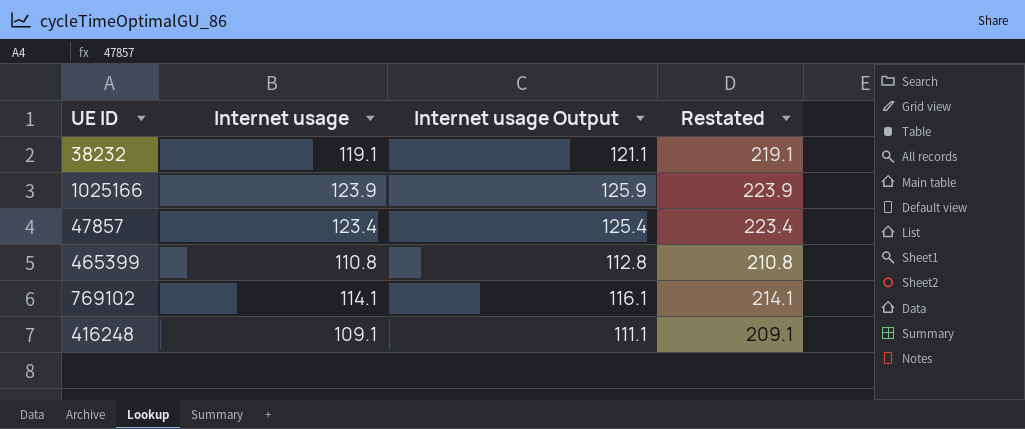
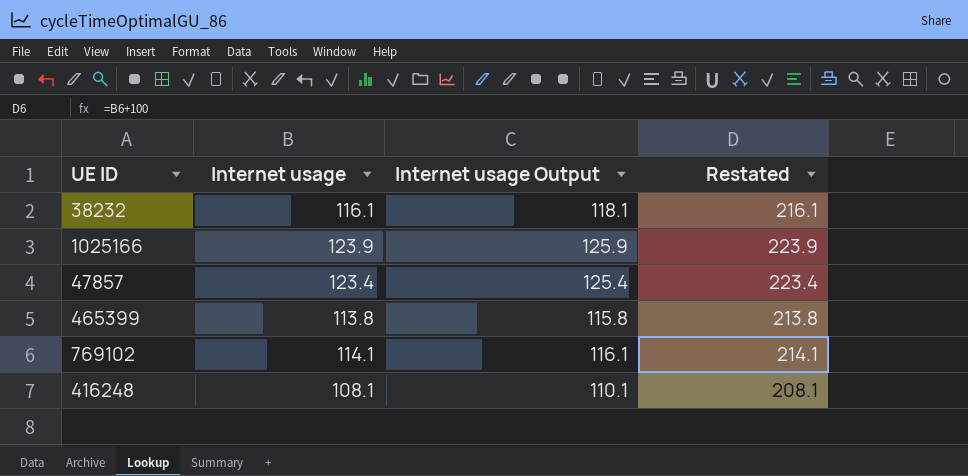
38232 | Internet usage: 119.1 -> 116.1
38232 | Internet usage Output: 121.1 -> 118.1
38232 | Restated: 219.1 -> 216.1
465399 | Internet usage: 110.8 -> 113.8
465399 | Internet usage Output: 112.8 -> 115.8
465399 | Restated: 210.8 -> 213.8
416248 | Internet usage: 109.1 -> 108.1
416248 | Internet usage Output: 111.1 -> 110.1
416248 | Restated: 209.1 -> 208.1

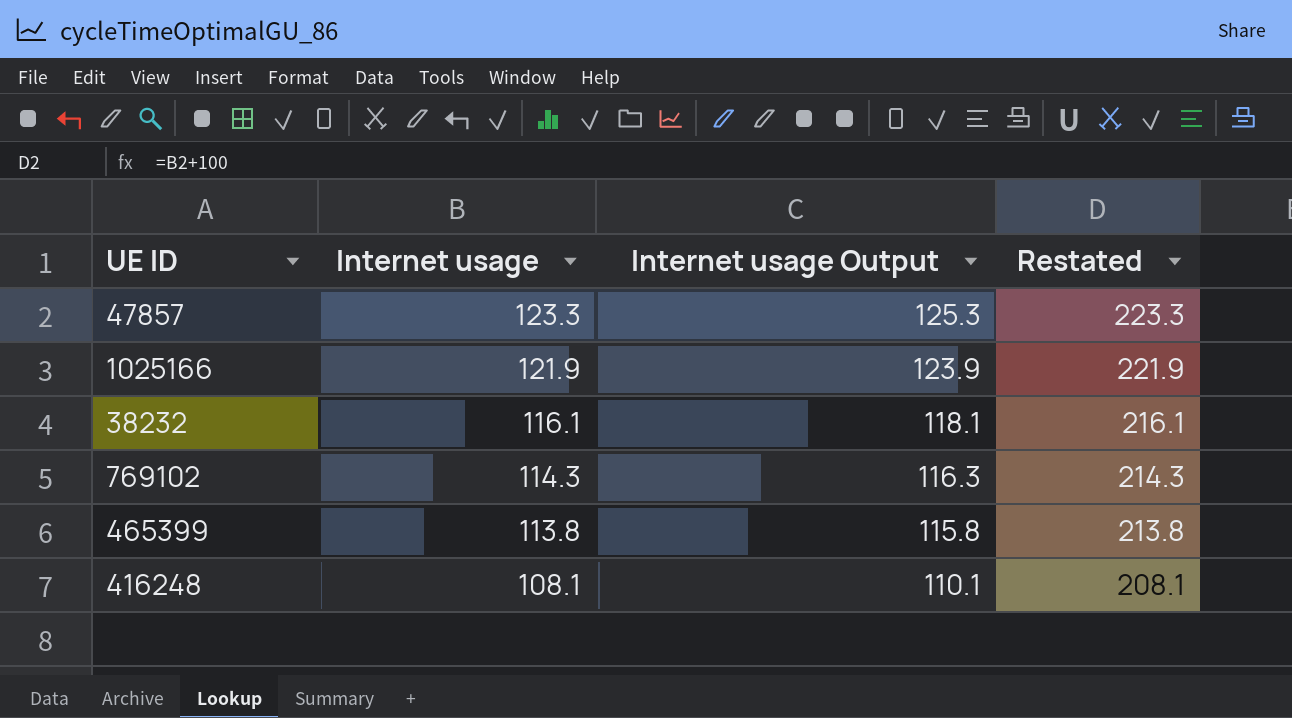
row order: none -> Internet usage descending
47857 | Internet usage: 123.4 -> 123.3
47857 | Internet usage Output: 125.4 -> 125.3
47857 | Restated: 223.4 -> 223.3
1025166 | Internet usage: 123.9 -> 121.9
1025166 | Internet usage Output: 125.9 -> 123.9
1025166 | Restated: 223.9 -> 221.9
769102 | Internet usage: 114.1 -> 114.3
769102 | Internet usage Output: 116.1 -> 116.3
769102 | Restated: 214.1 -> 214.3

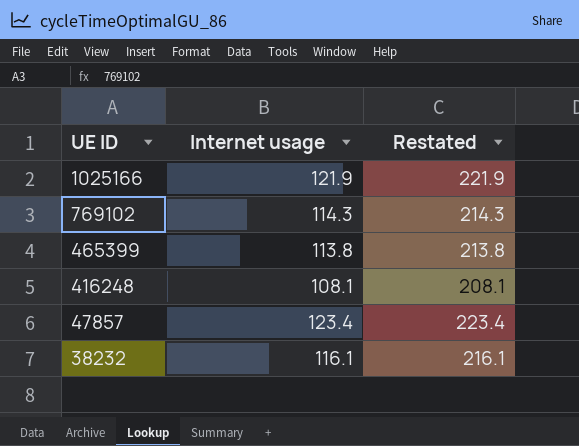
row order: Internet usage descending -> UE ID descending
column Internet usage Output | formula: [Internet usage] + 2 -> none
47857 | Internet usage: 123.3 -> 123.4
47857 | Restated: 223.3 -> 223.4

